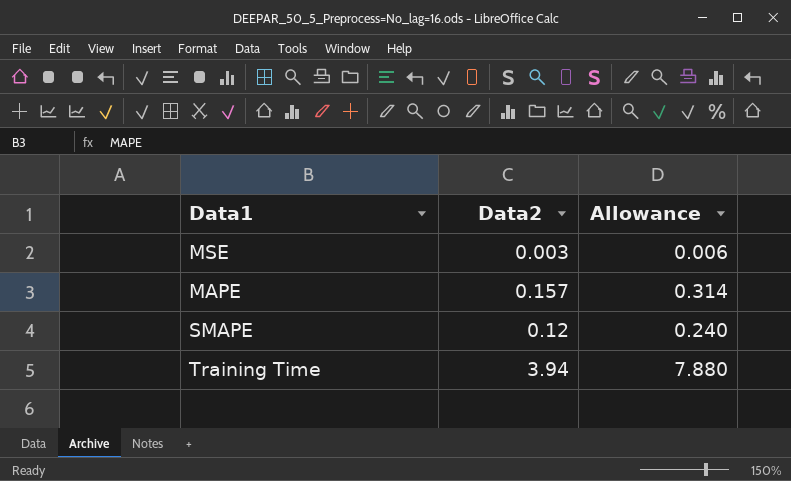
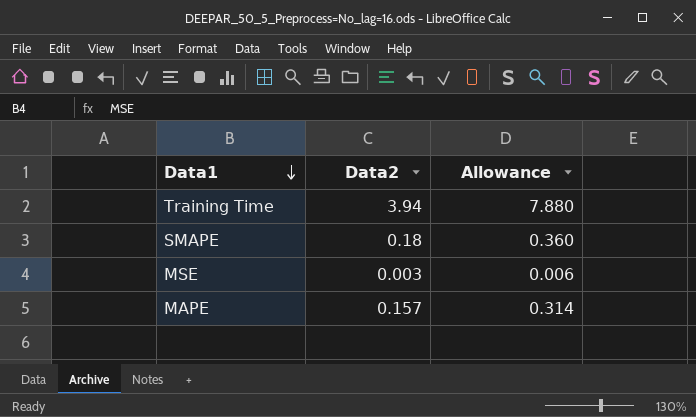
row order: none -> Data1 descending
SMAPE | Data2: 0.12 -> 0.18
SMAPE | Allowance: 0.240 -> 0.360

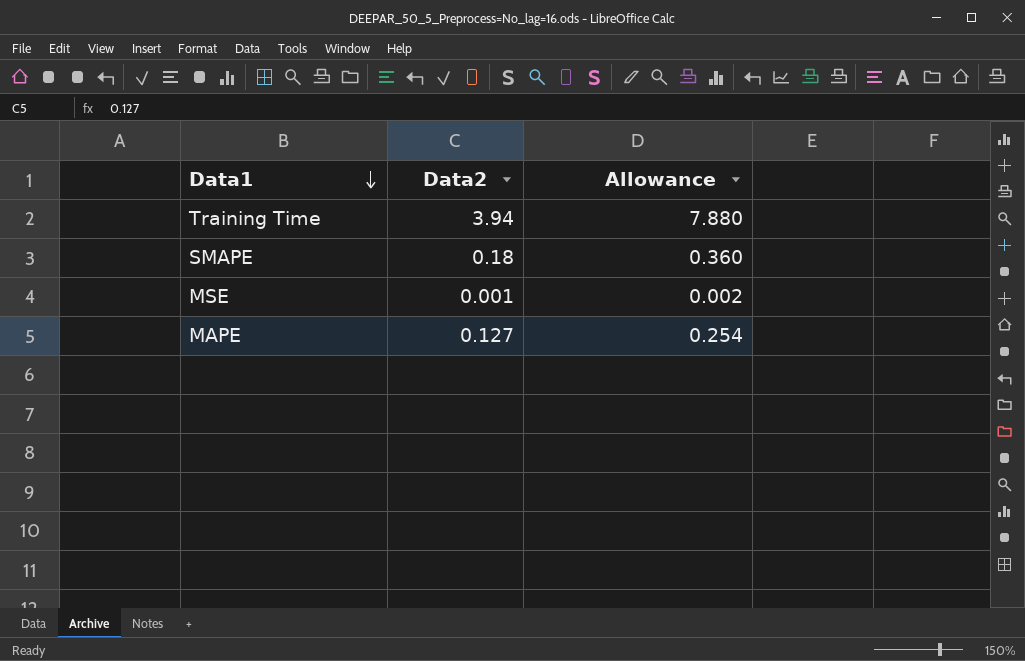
MSE | Data2: 0.003 -> 0.001
MSE | Allowance: 0.006 -> 0.002
MAPE | Data2: 0.157 -> 0.127
MAPE | Allowance: 0.314 -> 0.254

